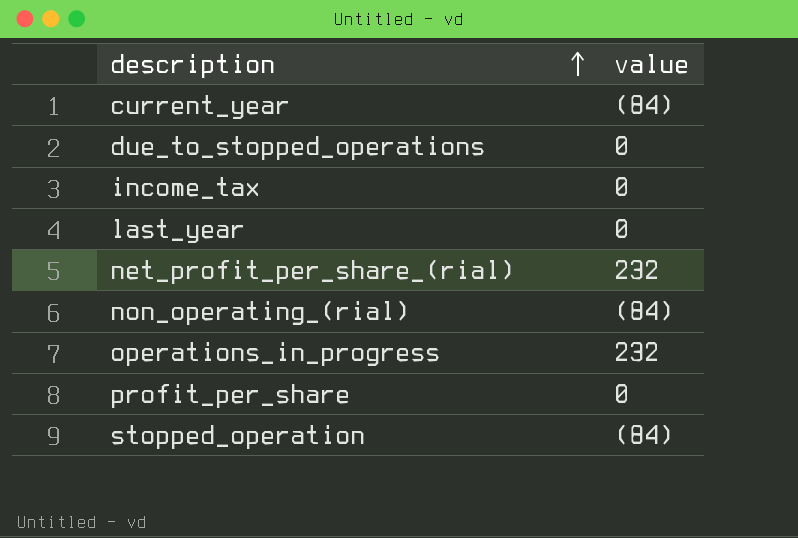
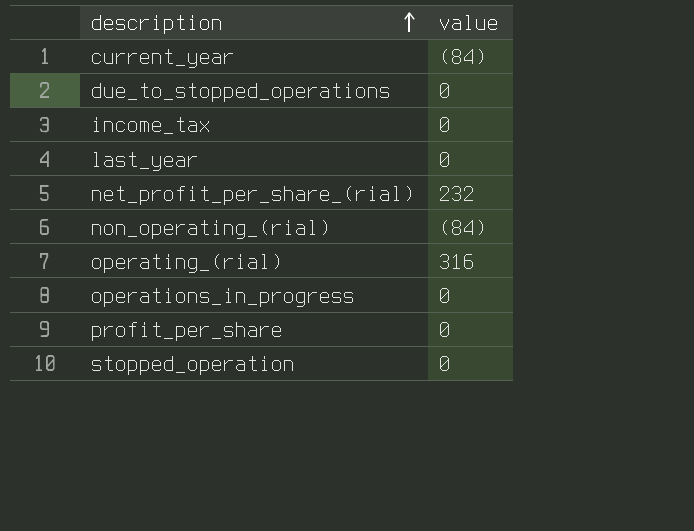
row operating_(rial): none -> 316
operations_in_progress | value: 232 -> 0
stopped_operation | value: (84) -> 0

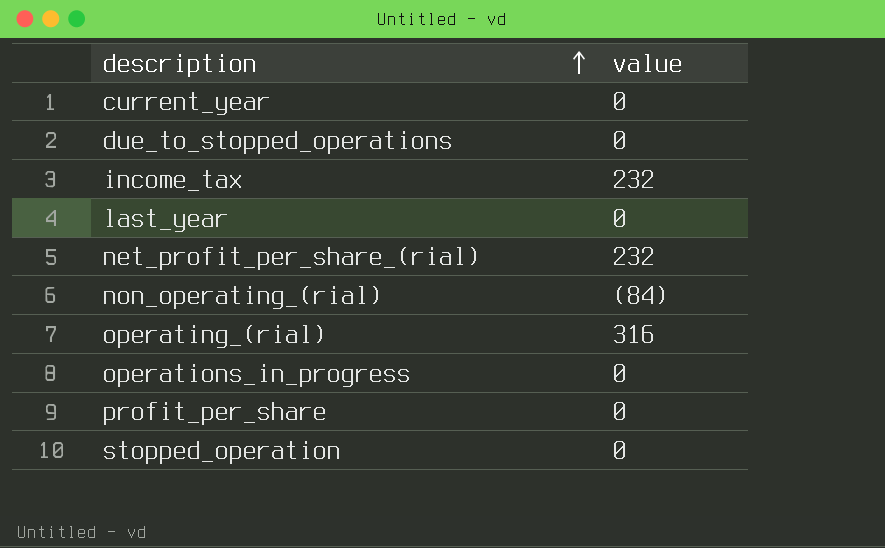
current_year | value: (84) -> 0
income_tax | value: 0 -> 232

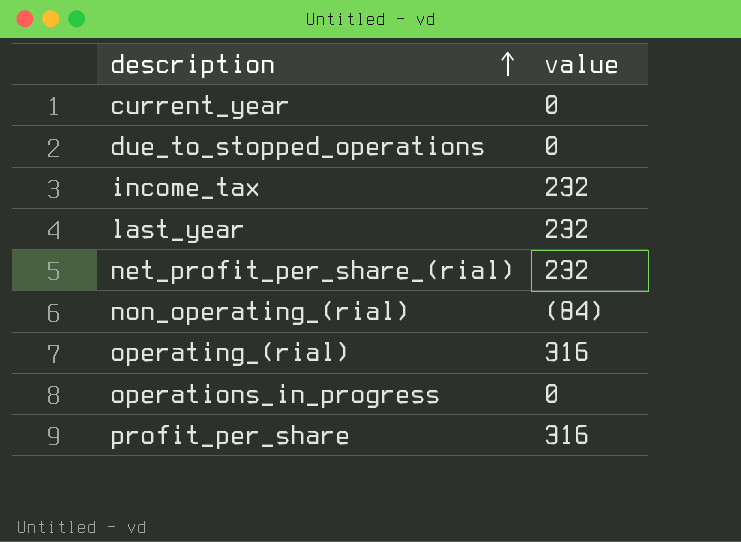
row stopped_operation: 0 -> none
last_year | value: 0 -> 232
profit_per_share | value: 0 -> 316

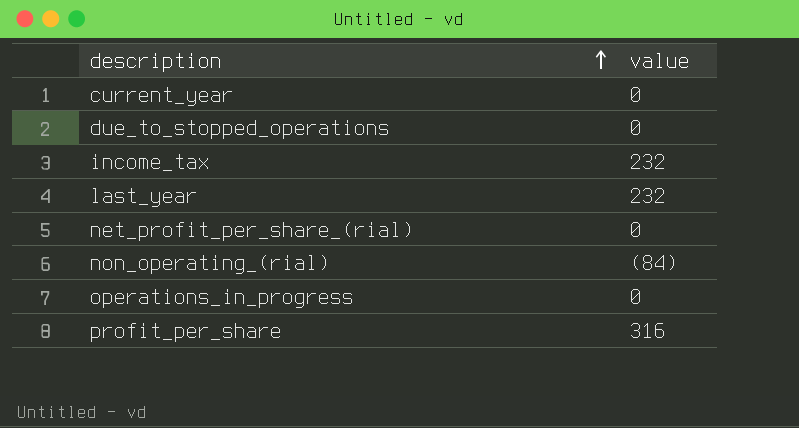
row operating_(rial): 316 -> none
net_profit_per_share_(rial) | value: 232 -> 0

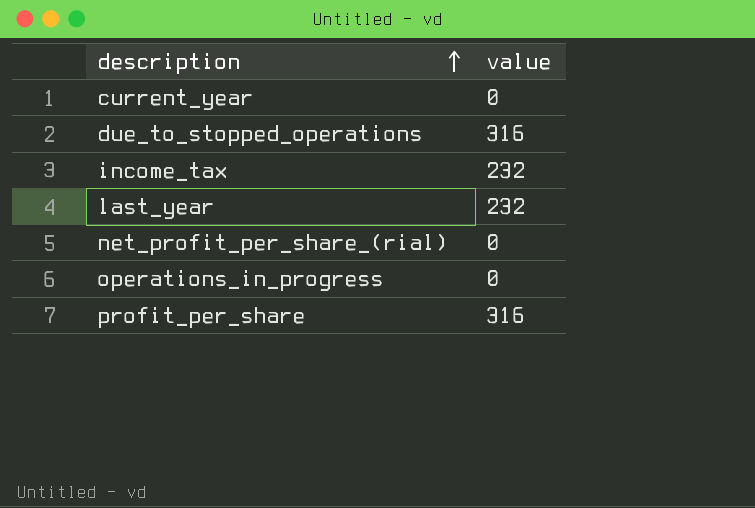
row non_operating_(rial): (84) -> none
due_to_stopped_operations | value: 0 -> 316

